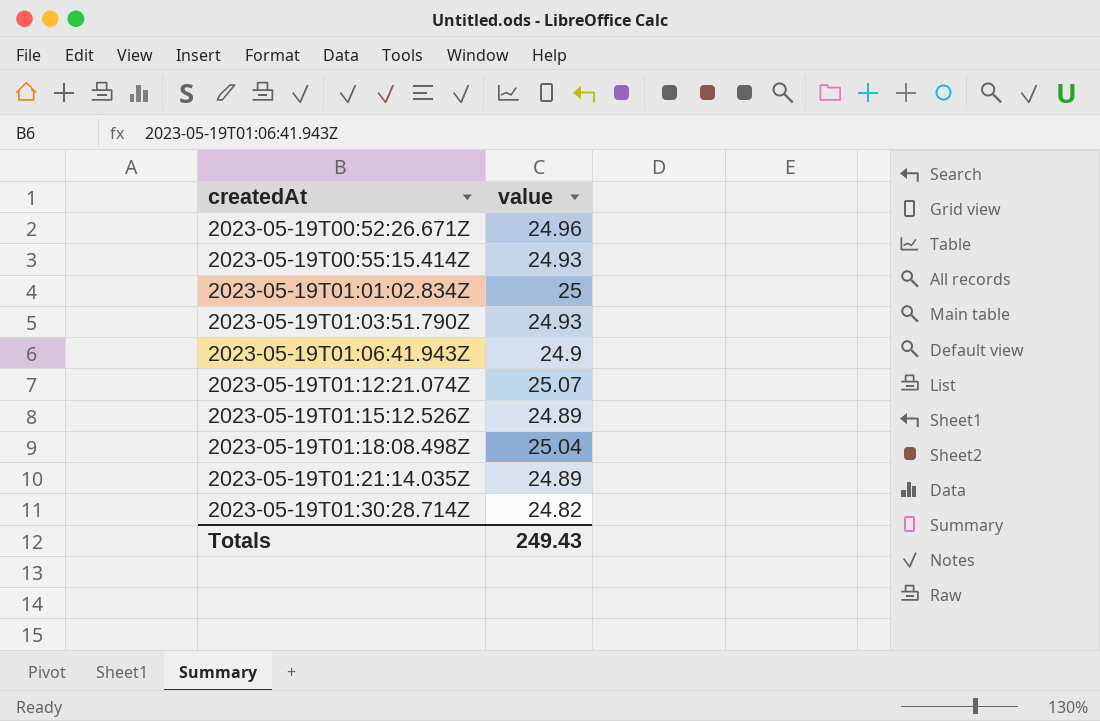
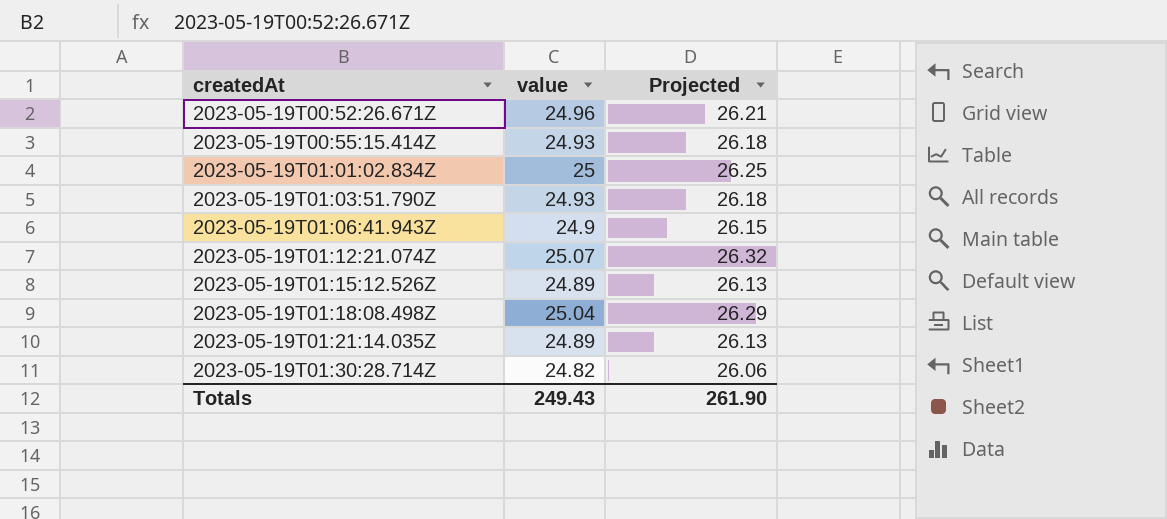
column Projected | formula: none -> [value] * 1.05

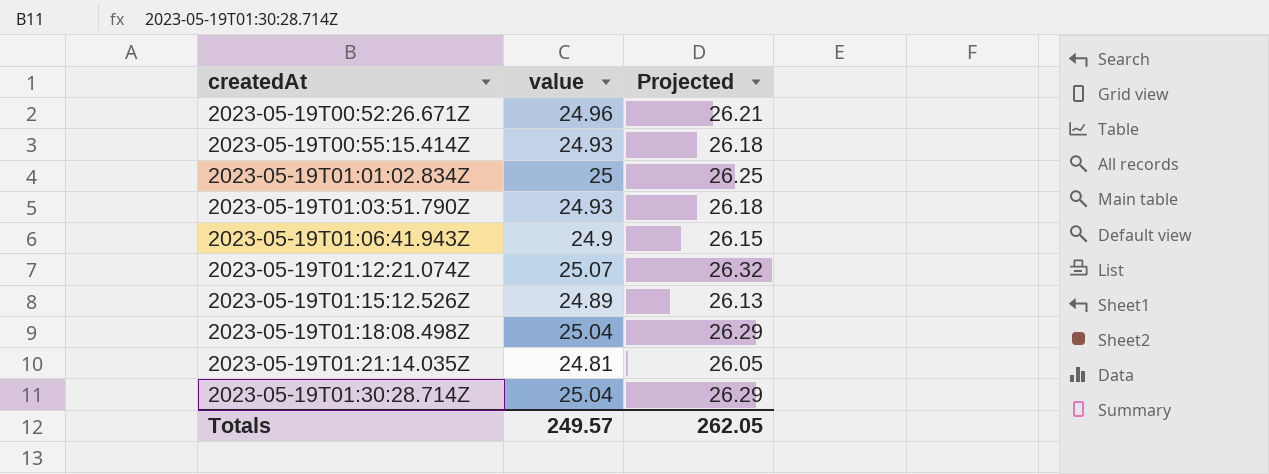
2023-05-19T01:21:14.035Z | value: 24.89 -> 24.81
2023-05-19T01:21:14.035Z | Projected: 26.13 -> 26.05
2023-05-19T01:30:28.714Z | value: 24.82 -> 25.04
2023-05-19T01:30:28.714Z | Projected: 26.06 -> 26.29
Totals | value: 249.43 -> 249.57
Totals | Projected: 261.90 -> 262.05

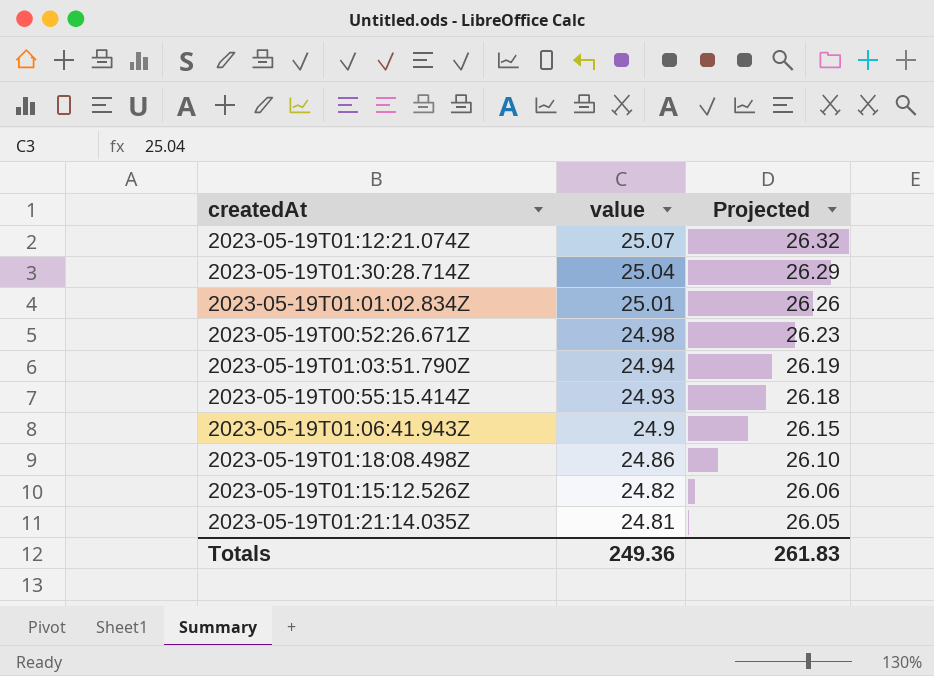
row order: createdAt ascending -> value descending
2023-05-19T01:01:02.834Z | value: 25 -> 25.01
2023-05-19T01:01:02.834Z | Projected: 26.25 -> 26.26
2023-05-19T00:52:26.671Z | value: 24.96 -> 24.98
2023-05-19T00:52:26.671Z | Projected: 26.21 -> 26.23
2023-05-19T01:03:51.790Z | value: 24.93 -> 24.94
2023-05-19T01:03:51.790Z | Projected: 26.18 -> 26.19
2023-05-19T01:18:08.498Z | value: 25.04 -> 24.86
2023-05-19T01:18:08.498Z | Projected: 26.29 -> 26.10
2023-05-19T01:15:12.526Z | value: 24.89 -> 24.82
2023-05-19T01:15:12.526Z | Projected: 26.13 -> 26.06
Totals | value: 249.57 -> 249.36
Totals | Projected: 262.05 -> 261.83

